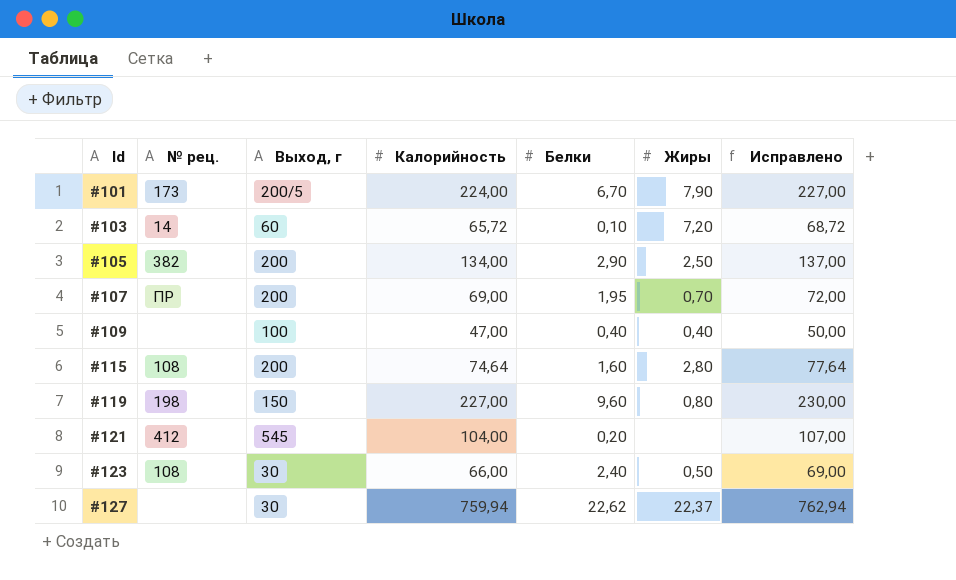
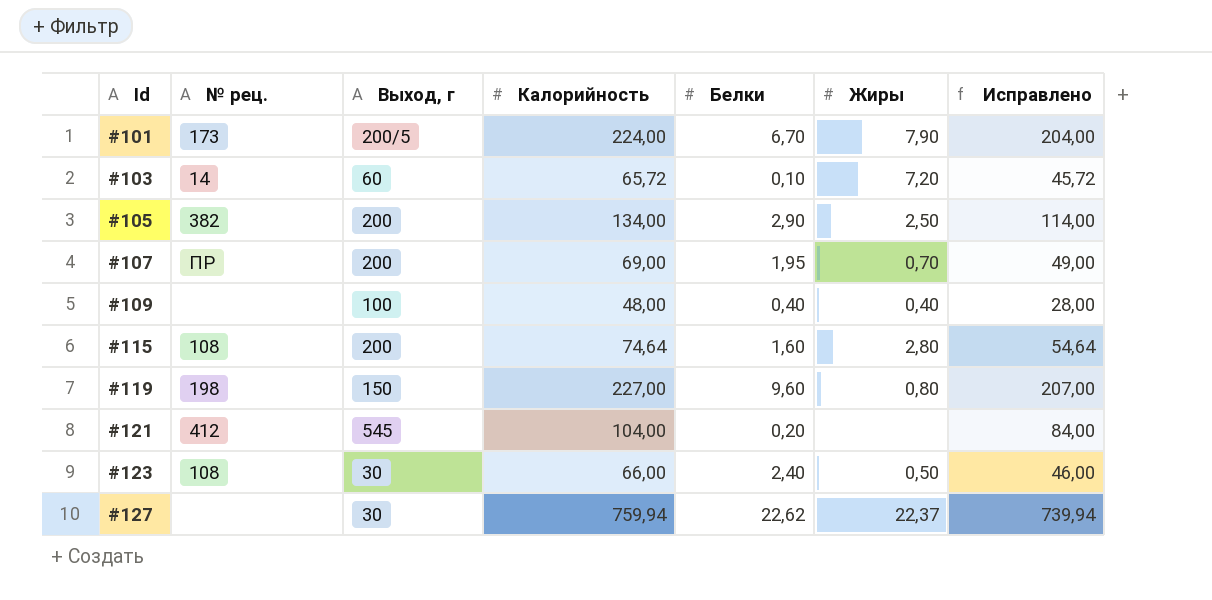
column Исправлено | formula: [Калорийность] + 3 -> [Калорийность] - 20
#109 | Калорийность: 47,00 -> 48,00

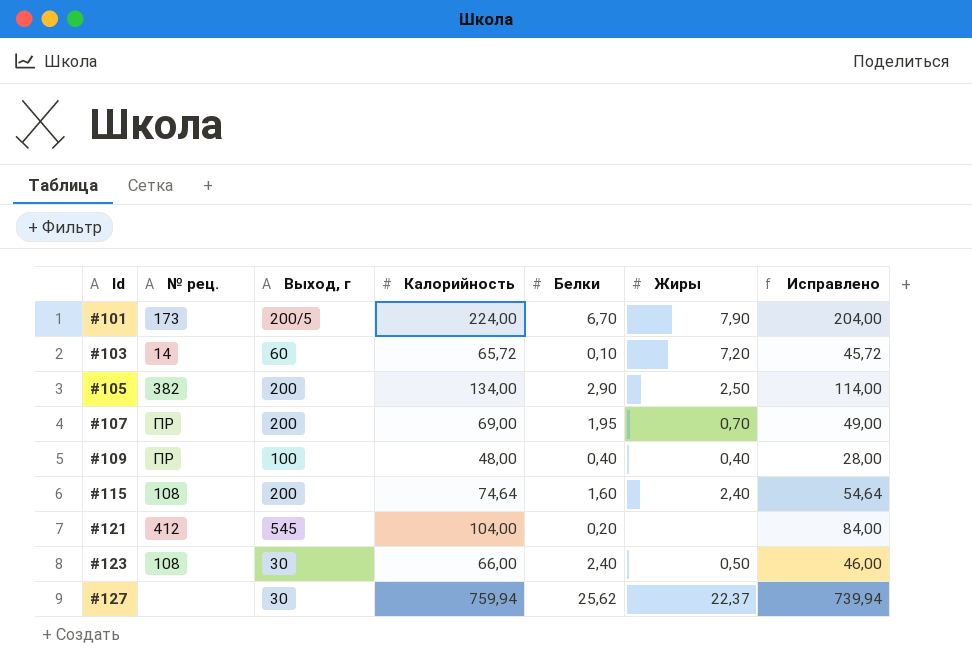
row #119: 198 | 150 | 227,00 | 9,60 | 0,80 | 207,00 -> none
#109 | № рец.: none -> ПР
#115 | Жиры: 2,80 -> 2,40
#127 | Белки: 22,62 -> 25,62

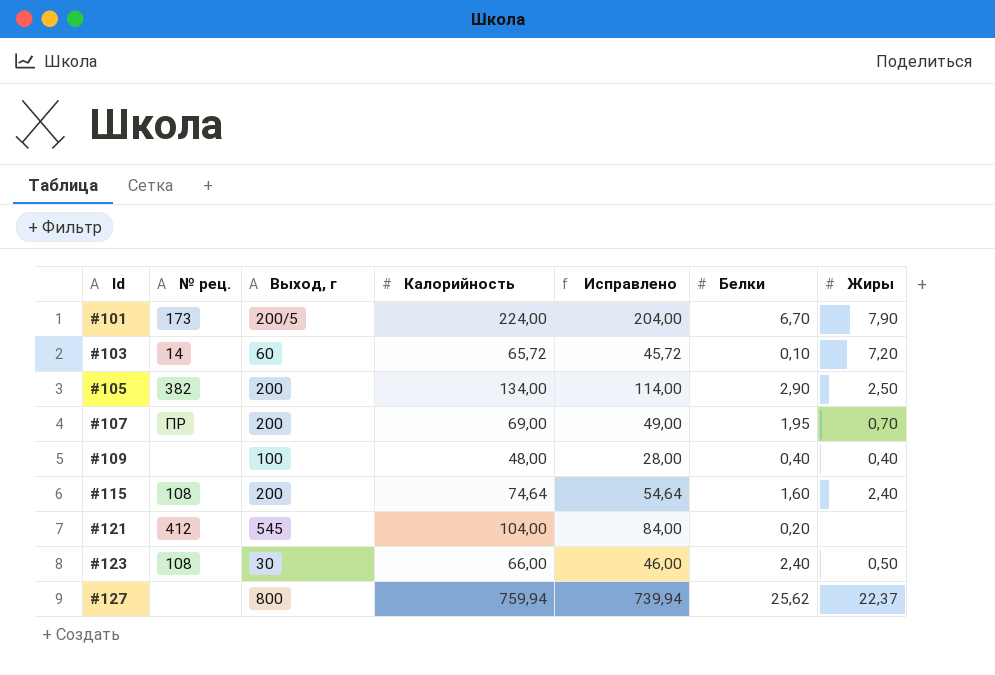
column Исправлено | position: 7 -> 5
#109 | № рец.: ПР -> none
#127 | Выход, г: 30 -> 800

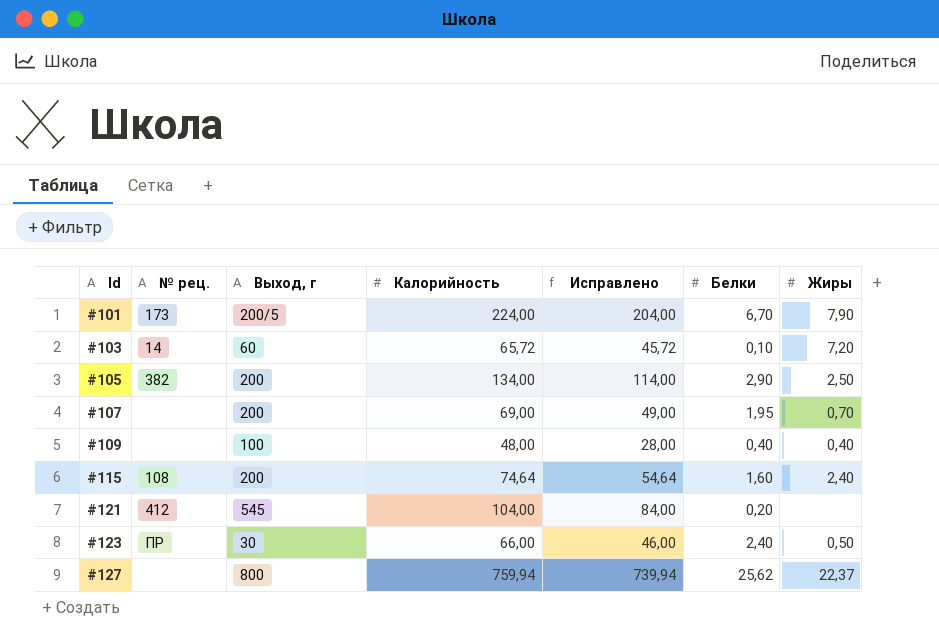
#107 | № рец.: ПР -> none
#123 | № рец.: 108 -> ПР

